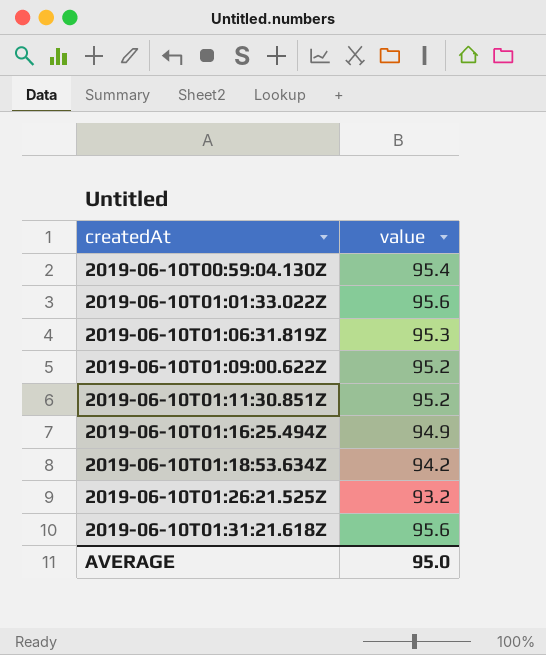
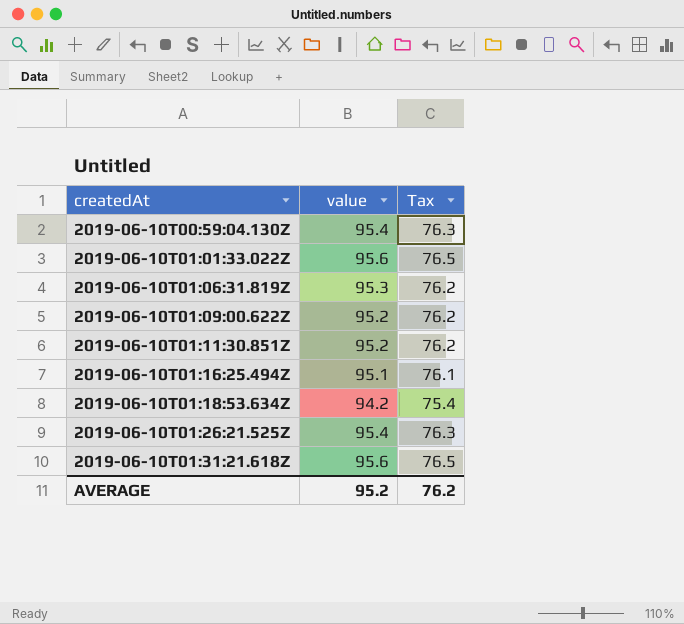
column Tax | formula: none -> [value] * 0.8
2019-06-10T01:16:25.494Z | value: 94.9 -> 95.1
2019-06-10T01:26:21.525Z | value: 93.2 -> 95.4
AVERAGE | value: 95.0 -> 95.2

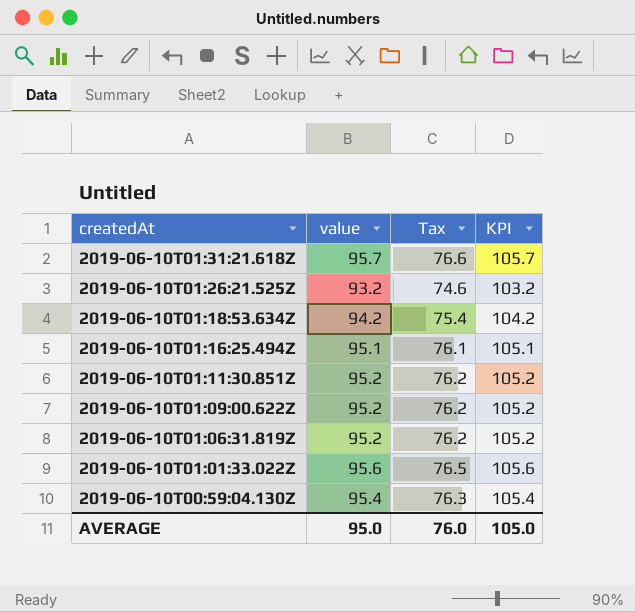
row order: createdAt ascending -> createdAt descending
column KPI | formula: none -> [value] + 10
2019-06-10T01:31:21.618Z | value: 95.6 -> 95.7
2019-06-10T01:31:21.618Z | Tax: 76.5 -> 76.6
2019-06-10T01:26:21.525Z | value: 95.4 -> 93.2
2019-06-10T01:26:21.525Z | Tax: 76.3 -> 74.6
2019-06-10T01:06:31.819Z | value: 95.3 -> 95.2
AVERAGE | value: 95.2 -> 95.0
AVERAGE | Tax: 76.2 -> 76.0

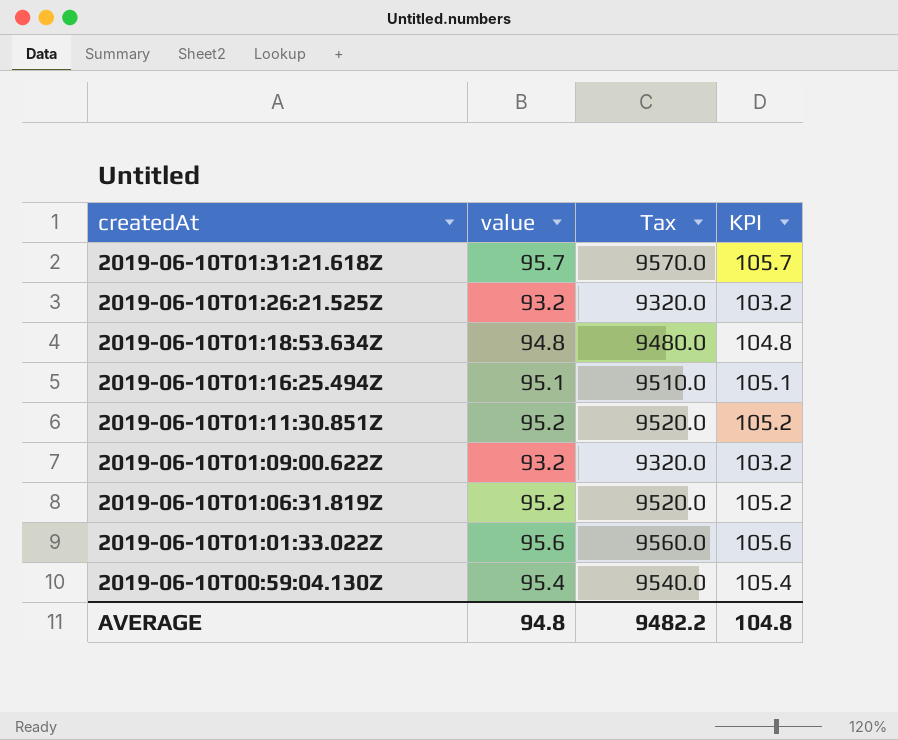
column Tax | formula: [value] * 0.8 -> [value] * 100
2019-06-10T01:18:53.634Z | value: 94.2 -> 94.8
2019-06-10T01:18:53.634Z | KPI: 104.2 -> 104.8
2019-06-10T01:09:00.622Z | value: 95.2 -> 93.2
2019-06-10T01:09:00.622Z | KPI: 105.2 -> 103.2
AVERAGE | value: 95.0 -> 94.8
AVERAGE | Tax: 76.0 -> 9482.2
AVERAGE | KPI: 105.0 -> 104.8

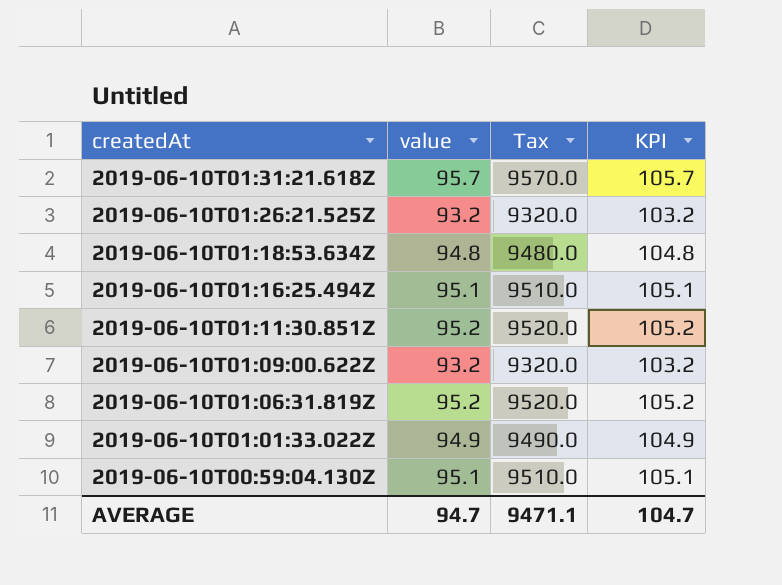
2019-06-10T01:01:33.022Z | value: 95.6 -> 94.9
2019-06-10T01:01:33.022Z | Tax: 9560.0 -> 9490.0
2019-06-10T01:01:33.022Z | KPI: 105.6 -> 104.9
2019-06-10T00:59:04.130Z | value: 95.4 -> 95.1
2019-06-10T00:59:04.130Z | Tax: 9540.0 -> 9510.0
2019-06-10T00:59:04.130Z | KPI: 105.4 -> 105.1
AVERAGE | value: 94.8 -> 94.7
AVERAGE | Tax: 9482.2 -> 9471.1
AVERAGE | KPI: 104.8 -> 104.7

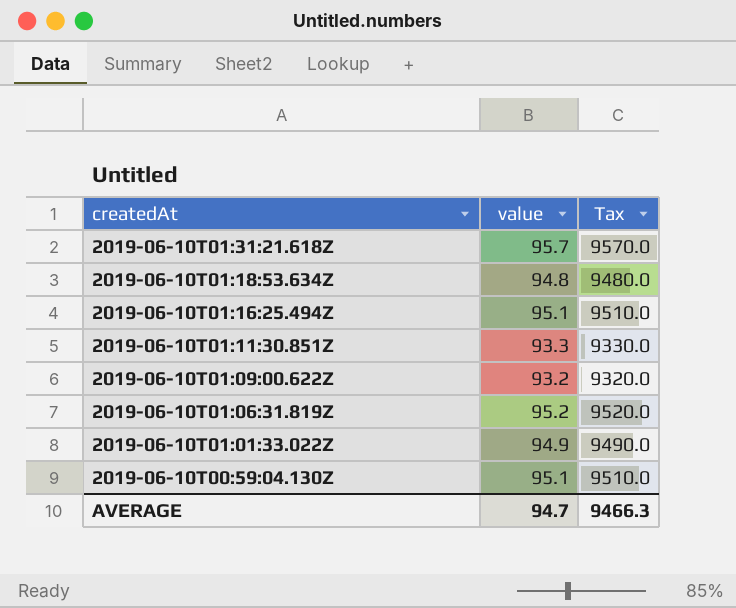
column KPI | formula: [value] + 10 -> none
row 2019-06-10T01:26:21.525Z: 93.2 | 9320.0 | 103.2 -> none
2019-06-10T01:11:30.851Z | value: 95.2 -> 93.3
2019-06-10T01:11:30.851Z | Tax: 9520.0 -> 9330.0
AVERAGE | Tax: 9471.1 -> 9466.3

